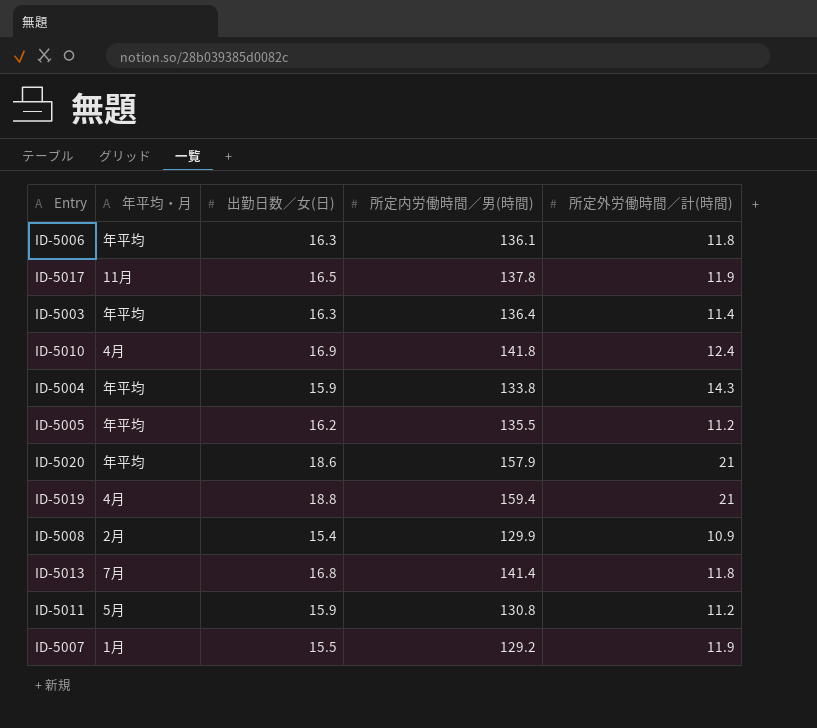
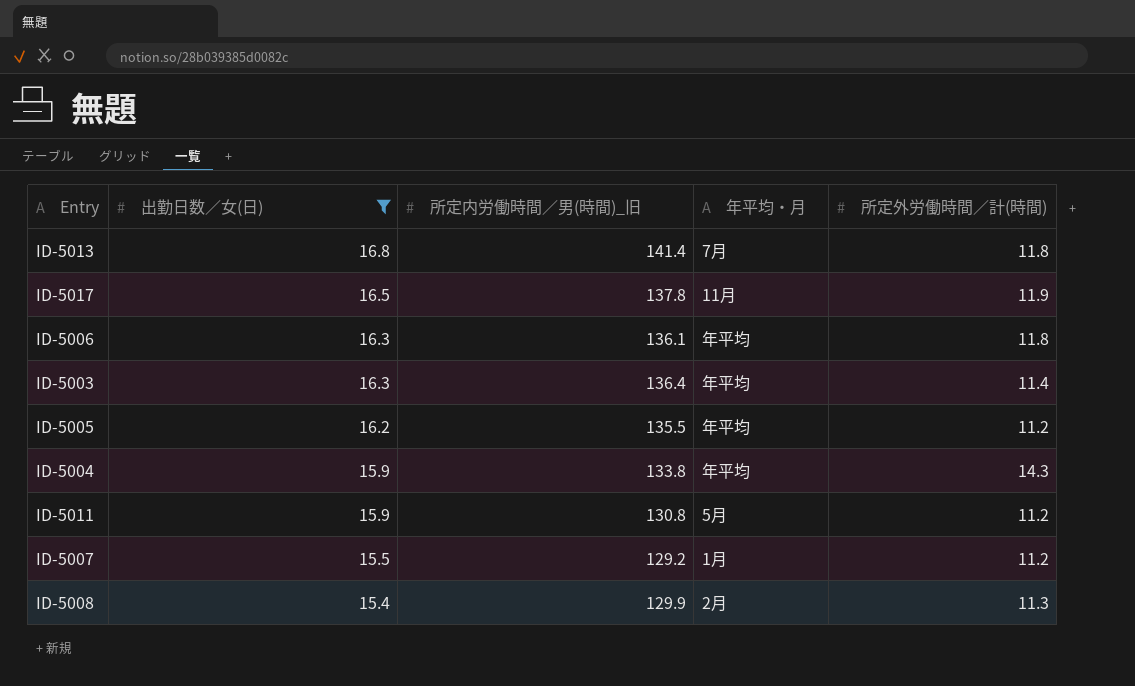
filter: none -> 出勤日数／女(日) <= 16.8
row order: none -> 出勤日数／女(日) descending
column name: 所定内労働時間／男(時間) -> 所定内労働時間／男(時間)_旧
column 年平均・月 | position: 2 -> 4
ID-5007 | 所定外労働時間／計(時間): 11.9 -> 11.2
ID-5008 | 所定外労働時間／計(時間): 10.9 -> 11.3

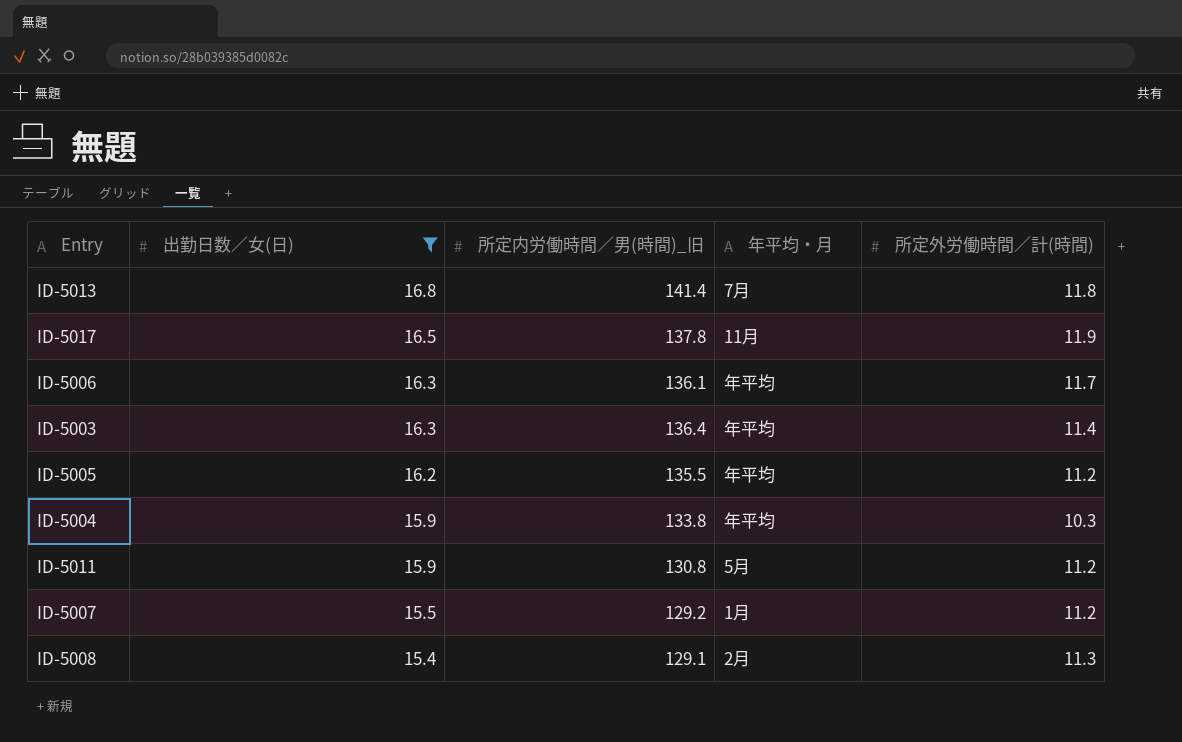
ID-5006 | 所定外労働時間／計(時間): 11.8 -> 11.7
ID-5004 | 所定外労働時間／計(時間): 14.3 -> 10.3
ID-5008 | 所定内労働時間／男(時間)_旧: 129.9 -> 129.1

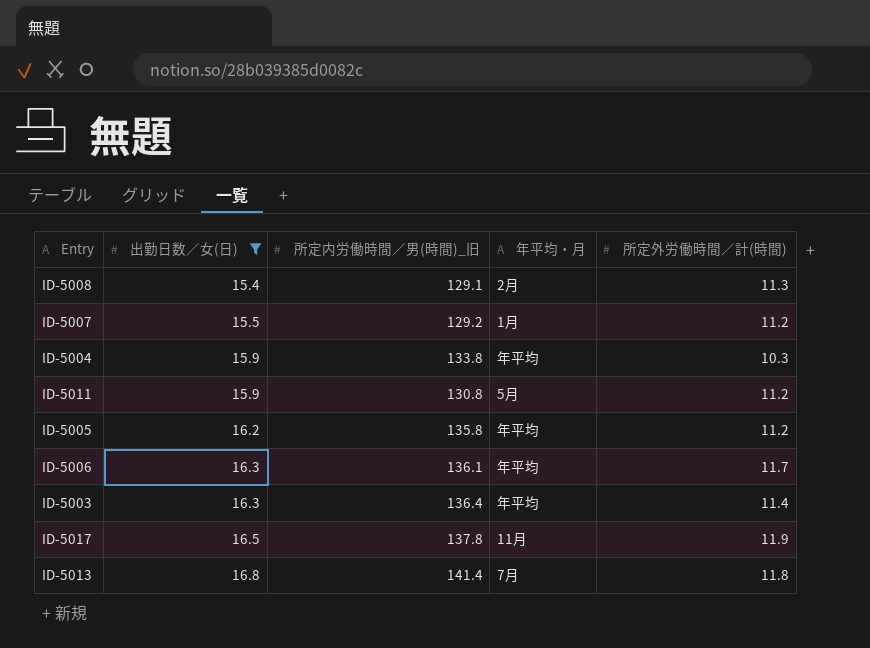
row order: 出勤日数／女(日) descending -> 出勤日数／女(日) ascending
ID-5005 | 所定内労働時間／男(時間)_旧: 135.5 -> 135.8

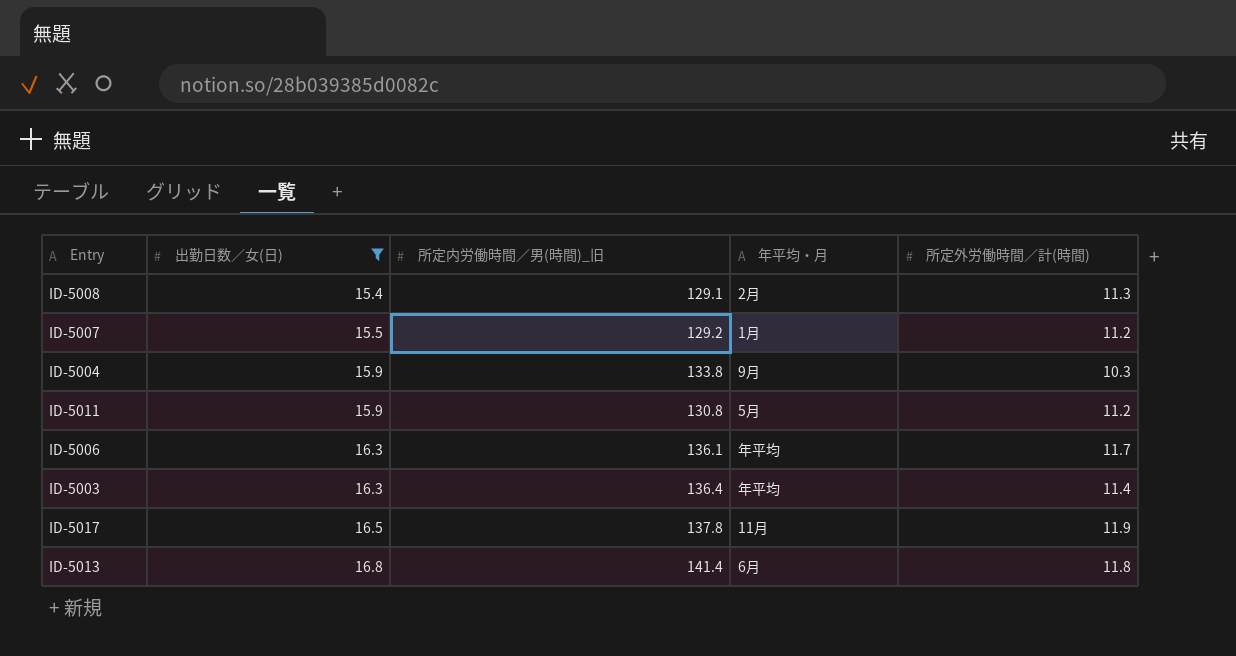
row ID-5005: 16.2 | 135.8 | 年平均 | 11.2 -> none
ID-5004 | 年平均・月: 年平均 -> 9月
ID-5013 | 年平均・月: 7月 -> 6月

